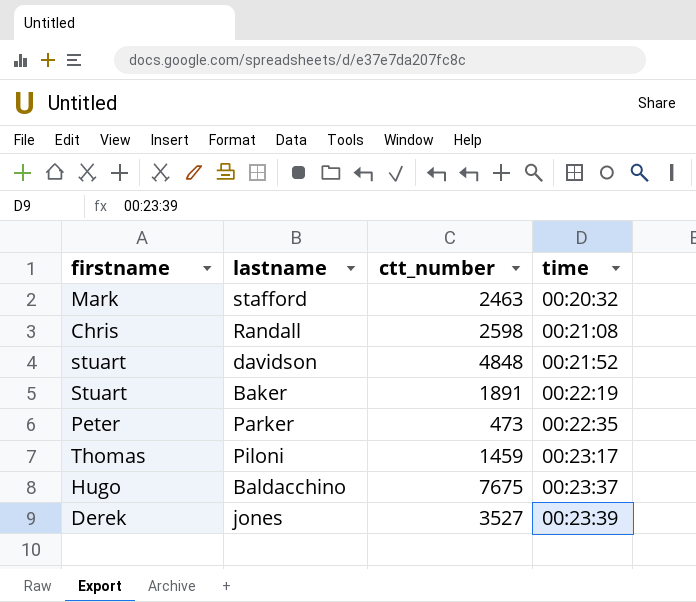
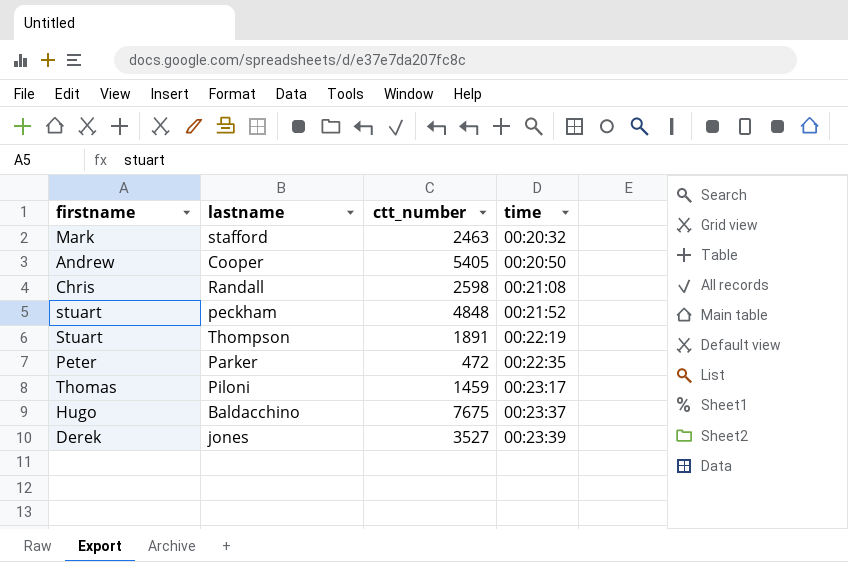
row Andrew: none -> Cooper | 5405 | 00:20:50
stuart | lastname: davidson -> peckham
Stuart | lastname: Baker -> Thompson
Peter | ctt_number: 473 -> 472

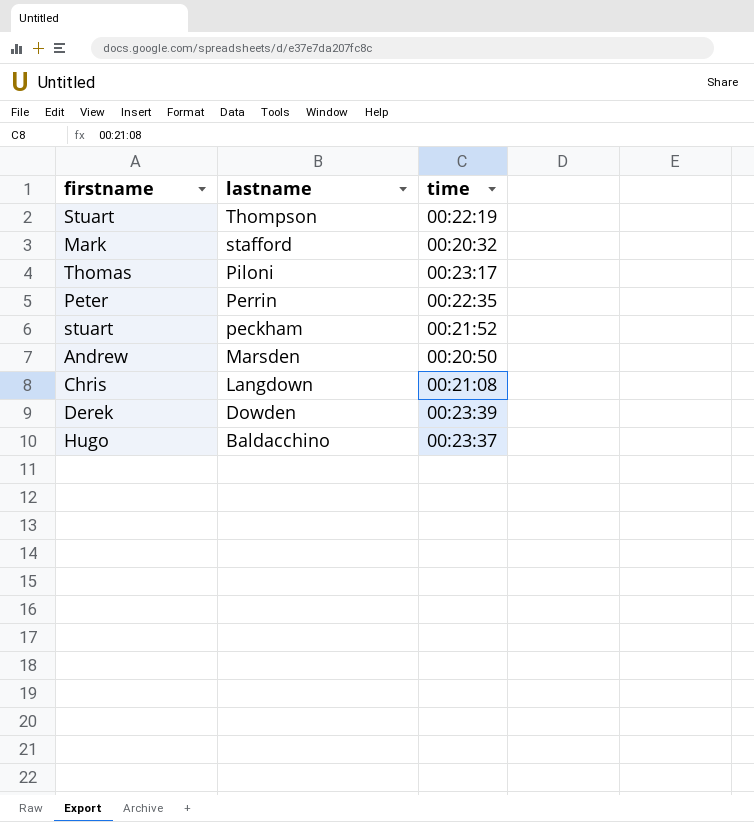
row order: time ascending -> lastname descending
column ctt_number | position: 3 -> none
Peter | lastname: Parker -> Perrin
Andrew | lastname: Cooper -> Marsden
Chris | lastname: Randall -> Langdown
Derek | lastname: jones -> Dowden

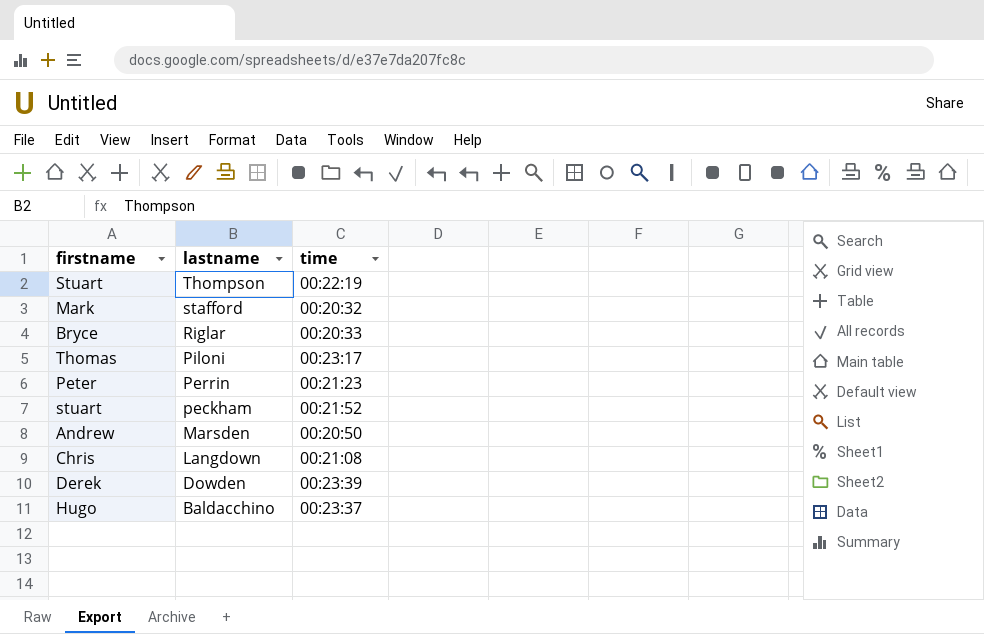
row Bryce: none -> Riglar | 00:20:33
Peter | time: 00:22:35 -> 00:21:23

